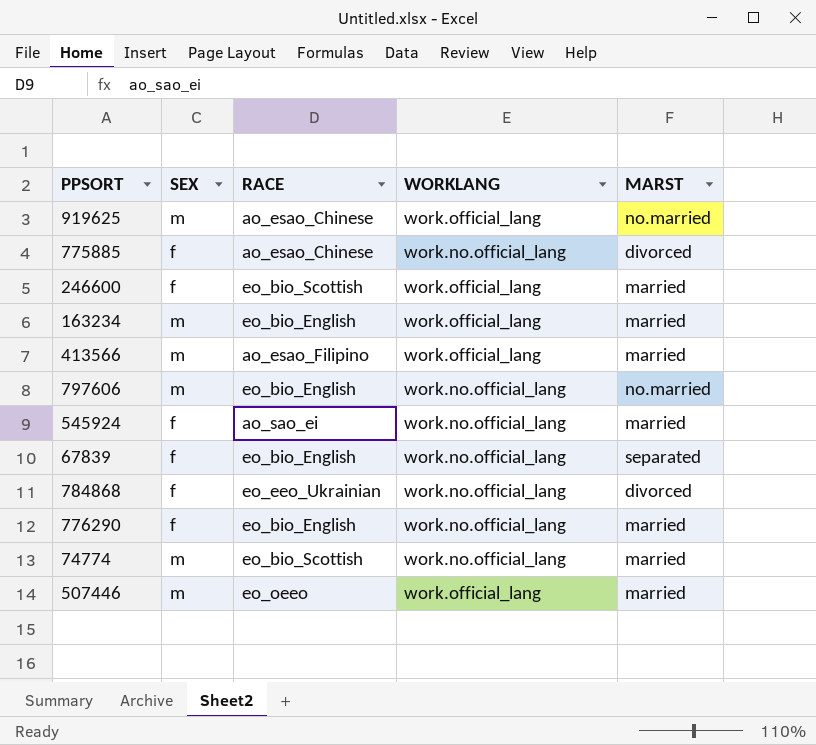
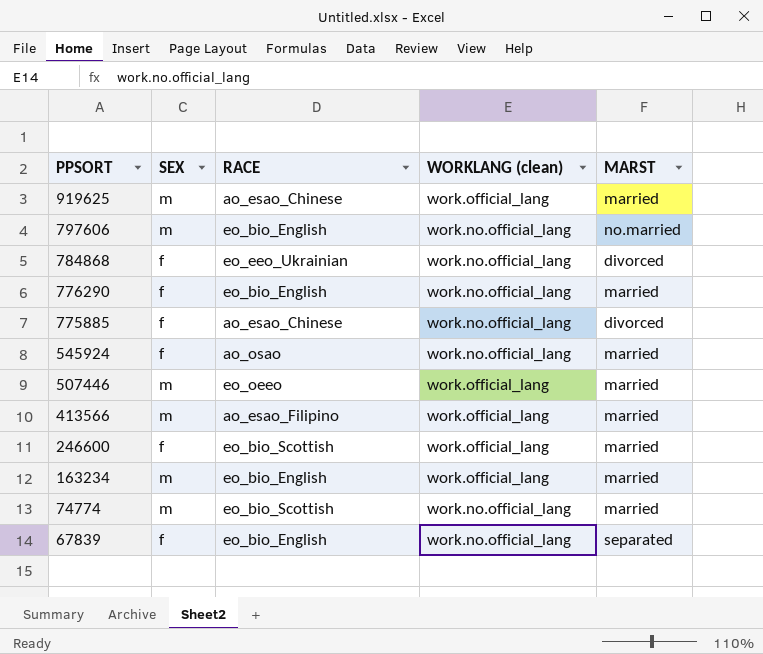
row order: none -> PPSORT descending
column name: WORKLANG -> WORKLANG (clean)
919625 | MARST: no.married -> married
545924 | RACE: ao_sao_ei -> ao_osao

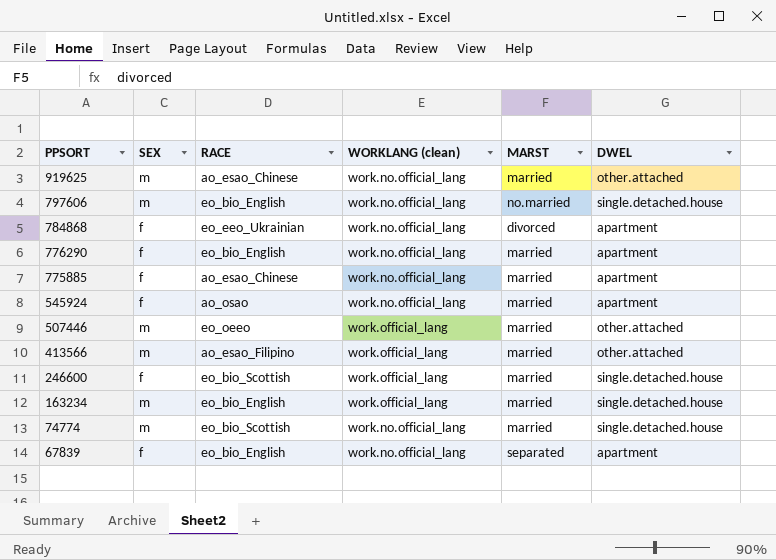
column DWEL | position: none -> 6
919625 | WORKLANG (clean): work.official_lang -> work.no.official_lang
775885 | MARST: divorced -> married

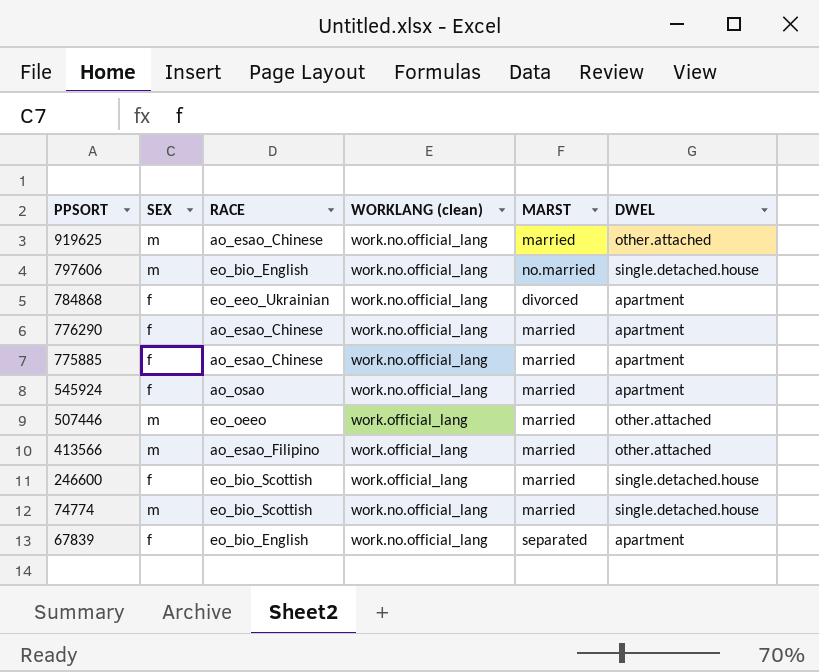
row 163234: m | eo_bio_English | work.official_lang | married | single.detached.house -> none
776290 | RACE: eo_bio_English -> ao_esao_Chinese

